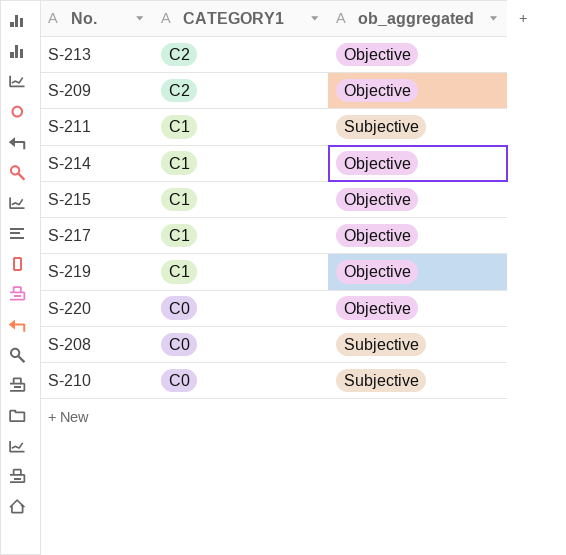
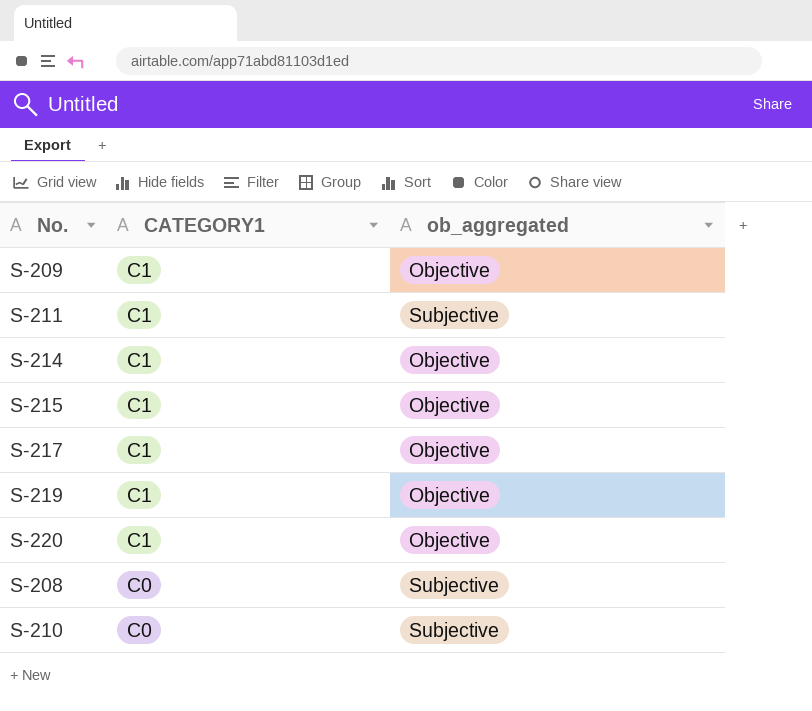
row S-213: C2 | Objective -> none
S-209 | CATEGORY1: C2 -> C1
S-220 | CATEGORY1: C0 -> C1

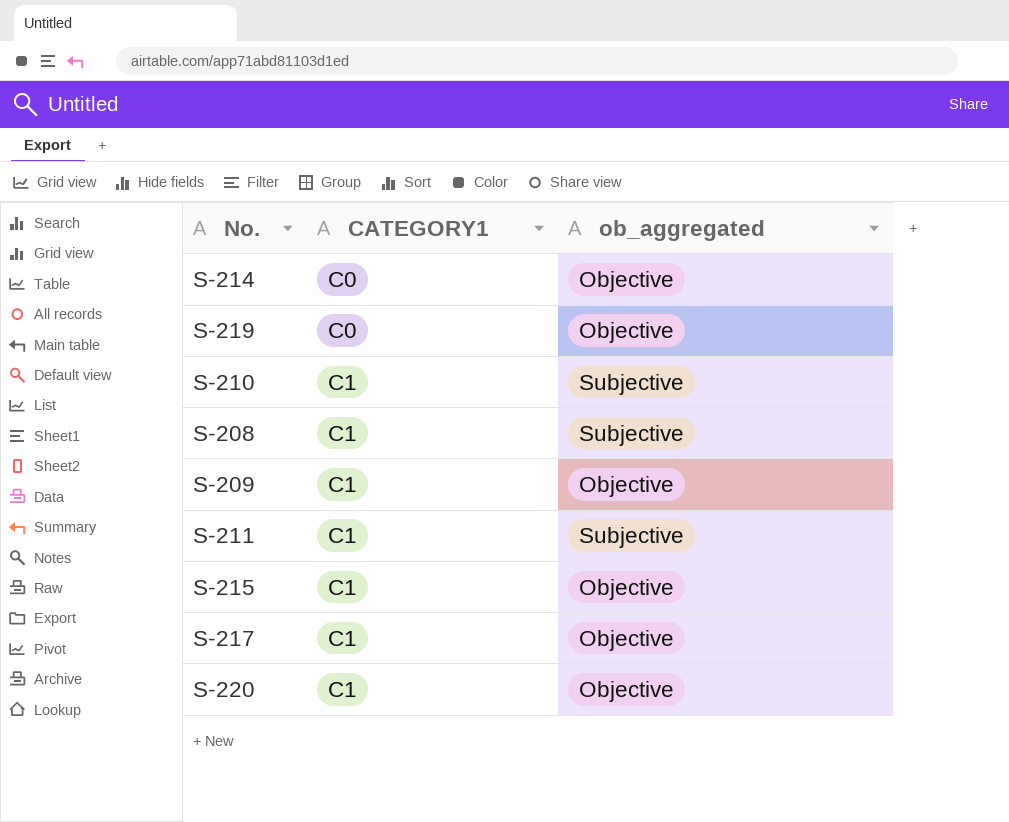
row order: CATEGORY1 descending -> CATEGORY1 ascending
S-214 | CATEGORY1: C1 -> C0
S-219 | CATEGORY1: C1 -> C0
S-210 | CATEGORY1: C0 -> C1
S-208 | CATEGORY1: C0 -> C1

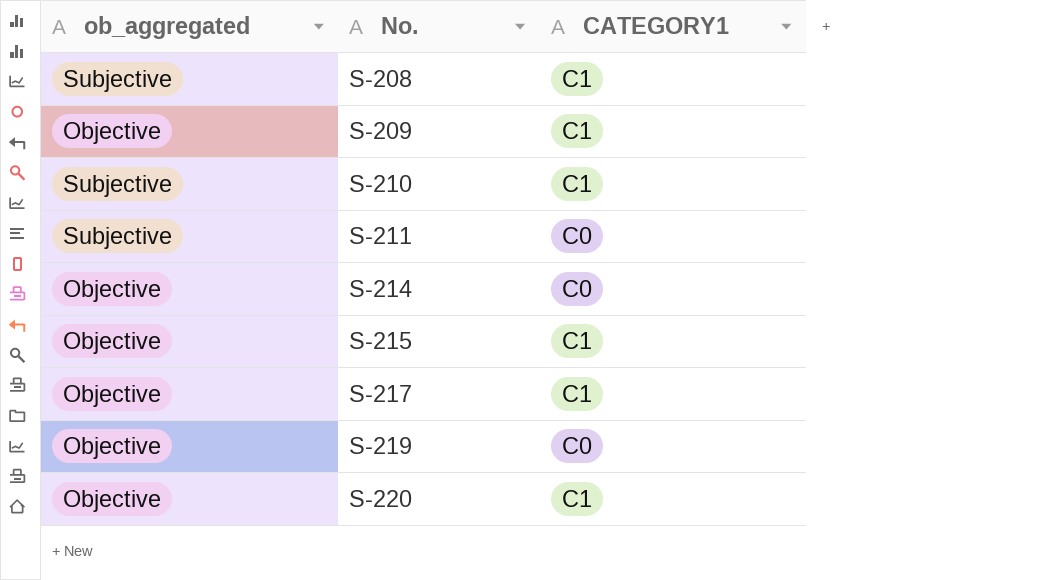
row order: CATEGORY1 ascending -> No. ascending
column ob_aggregated | position: 3 -> 1
S-211 | CATEGORY1: C1 -> C0

